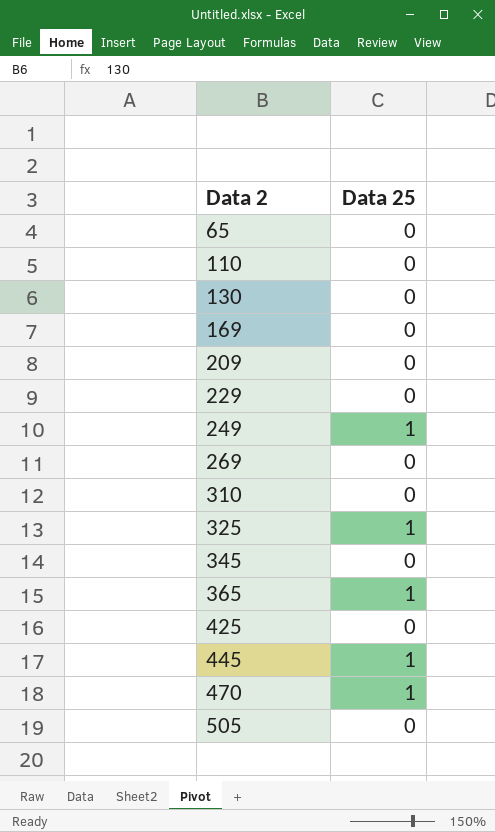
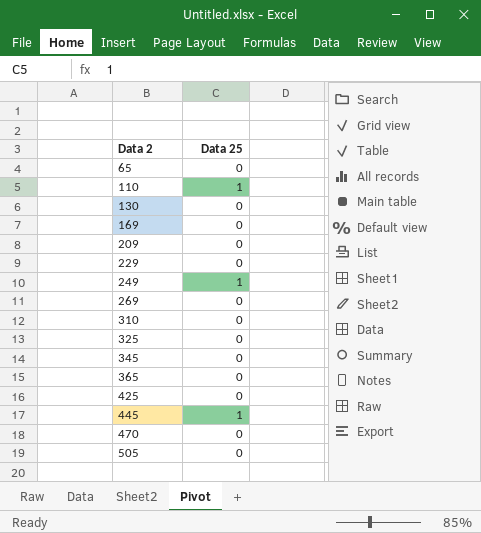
110 | Data 25: 0 -> 1
325 | Data 25: 1 -> 0
365 | Data 25: 1 -> 0
470 | Data 25: 1 -> 0

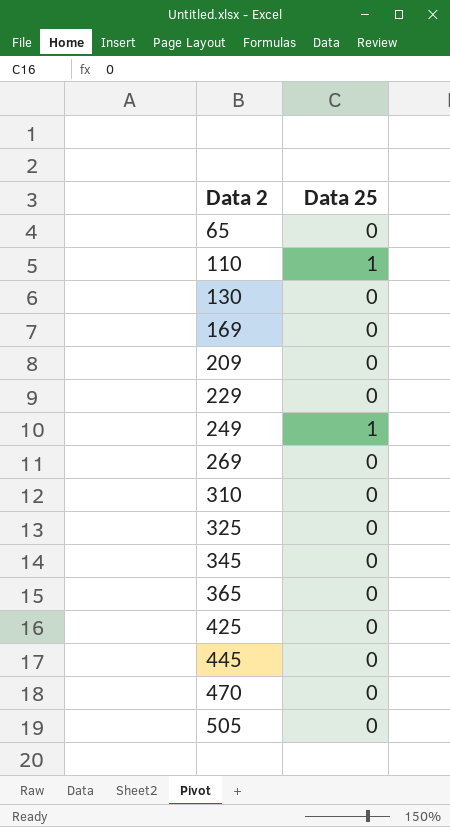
445 | Data 25: 1 -> 0

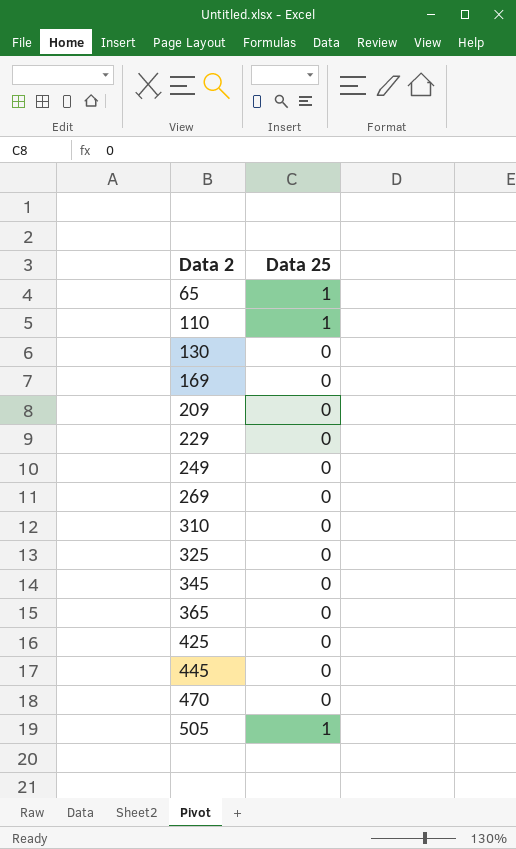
65 | Data 25: 0 -> 1
249 | Data 25: 1 -> 0
505 | Data 25: 0 -> 1

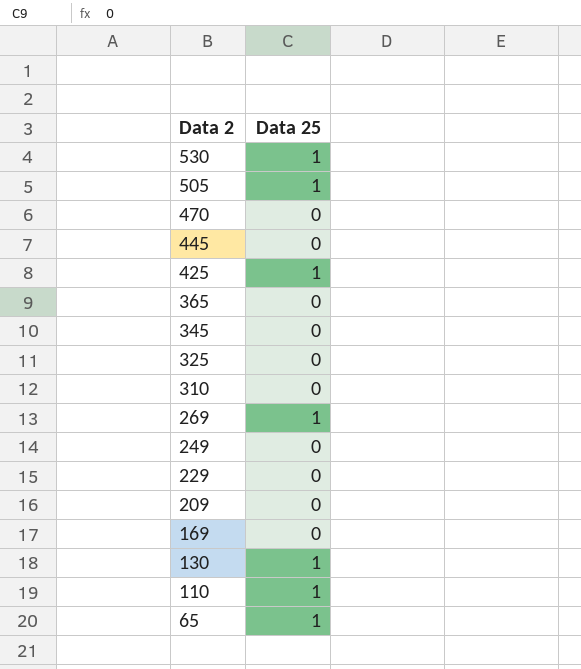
row order: Data 2 ascending -> Data 2 descending
row 530: none -> 1
425 | Data 25: 0 -> 1
269 | Data 25: 0 -> 1
130 | Data 25: 0 -> 1

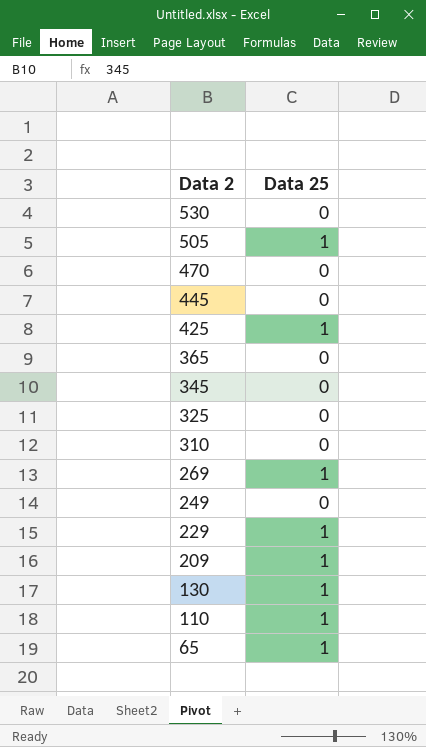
row 169: 0 -> none
530 | Data 25: 1 -> 0
229 | Data 25: 0 -> 1
209 | Data 25: 0 -> 1

